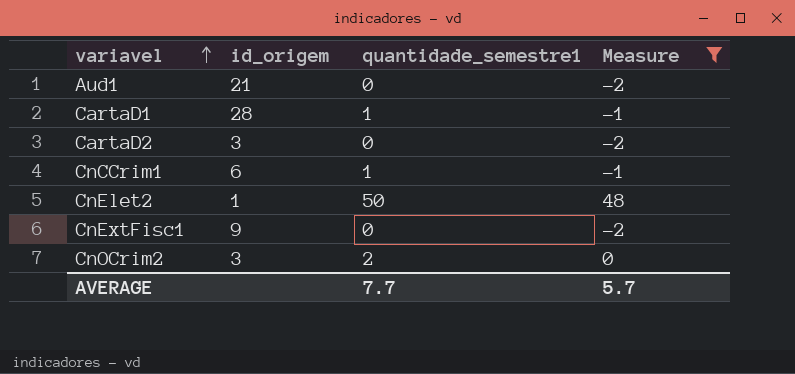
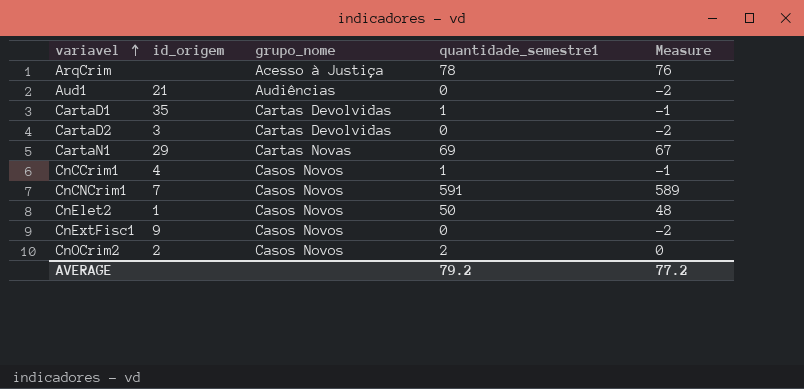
filter: Measure <= 48 -> none
column grupo_nome | position: none -> 3
CartaD1 | id_origem: 28 -> 35
CnCCrim1 | id_origem: 6 -> 4
CnOCrim2 | id_origem: 3 -> 2
AVERAGE | quantidade_semestre1: 7.7 -> 79.2
AVERAGE | Measure: 5.7 -> 77.2

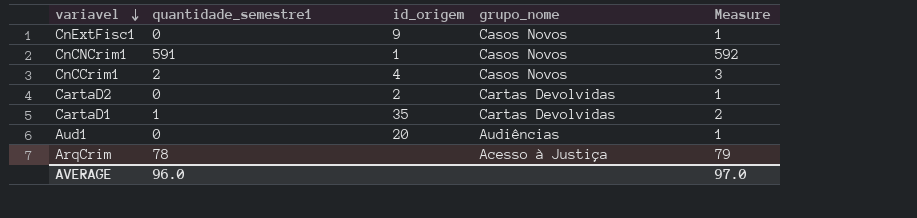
row order: variavel ascending -> variavel descending
column quantidade_semestre1 | position: 4 -> 2
column Measure | formula: [quantidade_semestre1] - 2 -> [quantidade_semestre1] + 1
row CartaN1: 29 | Cartas Novas | 69 | 67 -> none
row CnElet2: 1 | Casos Novos | 50 | 48 -> none
row CnOCrim2: 2 | Casos Novos | 2 | 0 -> none
CnCNCrim1 | id_origem: 7 -> 1
CnCCrim1 | quantidade_semestre1: 1 -> 2
CartaD2 | id_origem: 3 -> 2
Aud1 | id_origem: 21 -> 20
AVERAGE | quantidade_semestre1: 79.2 -> 96.0
AVERAGE | Measure: 77.2 -> 97.0

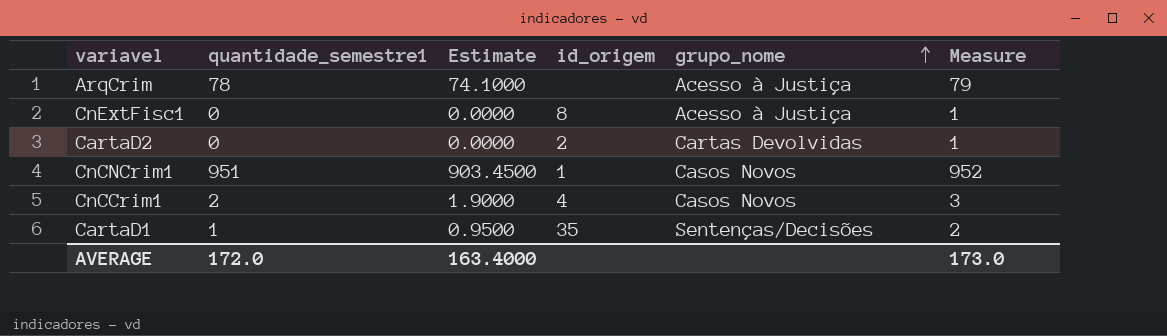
row order: variavel descending -> grupo_nome ascending
column Estimate | formula: none -> [quantidade_semestre1] * 0.95
row Aud1: 0 | 20 | Audiências | 1 -> none
CnExtFisc1 | id_origem: 9 -> 8
CnExtFisc1 | grupo_nome: Casos Novos -> Acesso à Justiça
CnCNCrim1 | quantidade_semestre1: 591 -> 951
CnCNCrim1 | Measure: 592 -> 952
CartaD1 | grupo_nome: Cartas Devolvidas -> Sentenças/Decisões
AVERAGE | quantidade_semestre1: 96.0 -> 172.0
AVERAGE | Measure: 97.0 -> 173.0

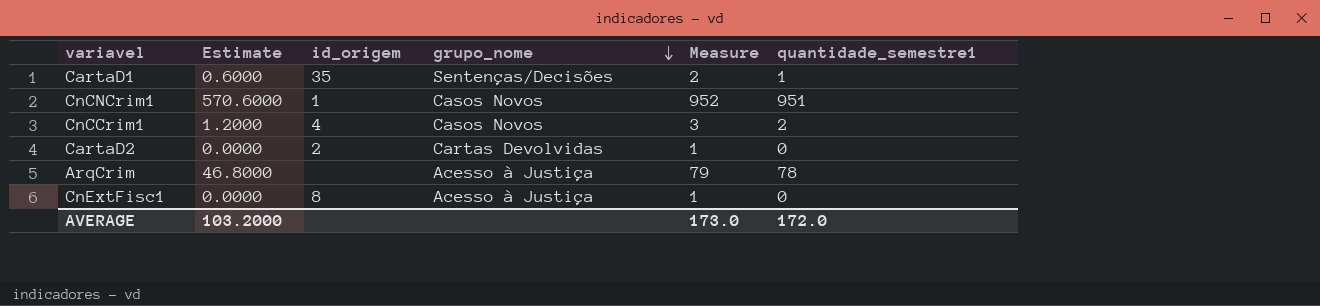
row order: grupo_nome ascending -> grupo_nome descending
column Estimate | formula: [quantidade_semestre1] * 0.95 -> [quantidade_semestre1] * 0.6
column quantidade_semestre1 | position: 2 -> 6
AVERAGE | Estimate: 163.4000 -> 103.2000

